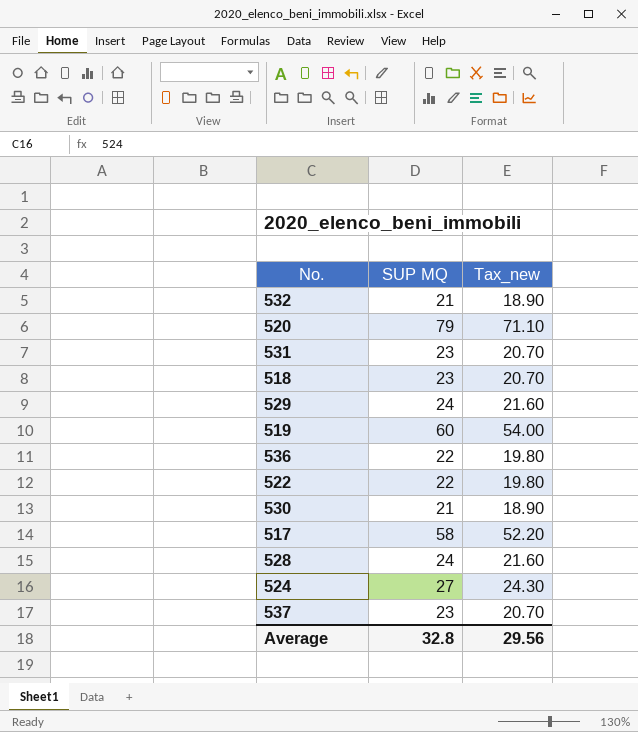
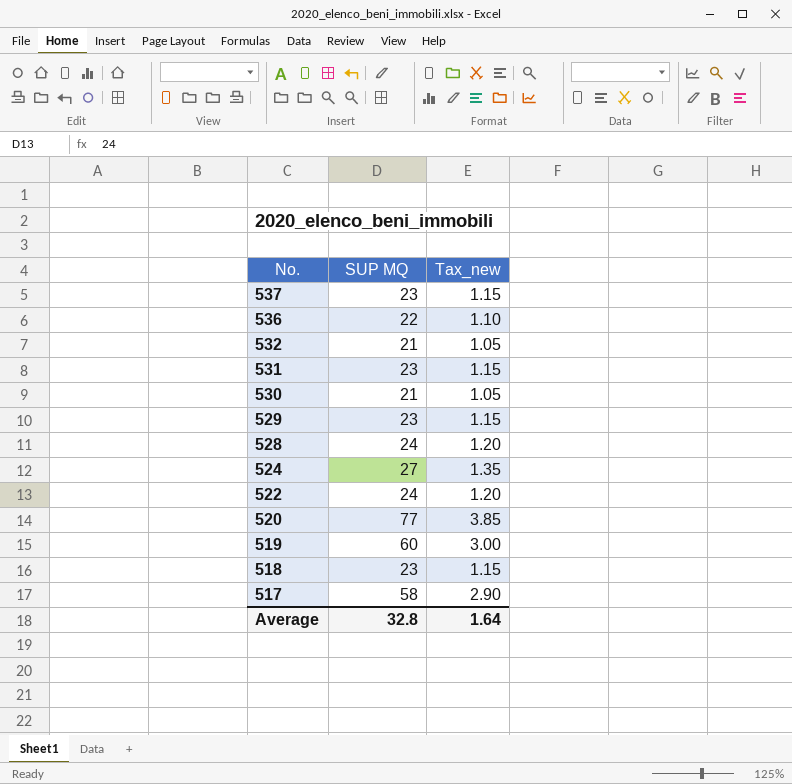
row order: none -> No. descending
column Tax_new | formula: [SUP MQ] * 0.9 -> [SUP MQ] * 0.05
529 | SUP MQ: 24 -> 23
522 | SUP MQ: 22 -> 24
520 | SUP MQ: 79 -> 77
Average | Tax_new: 29.56 -> 1.64

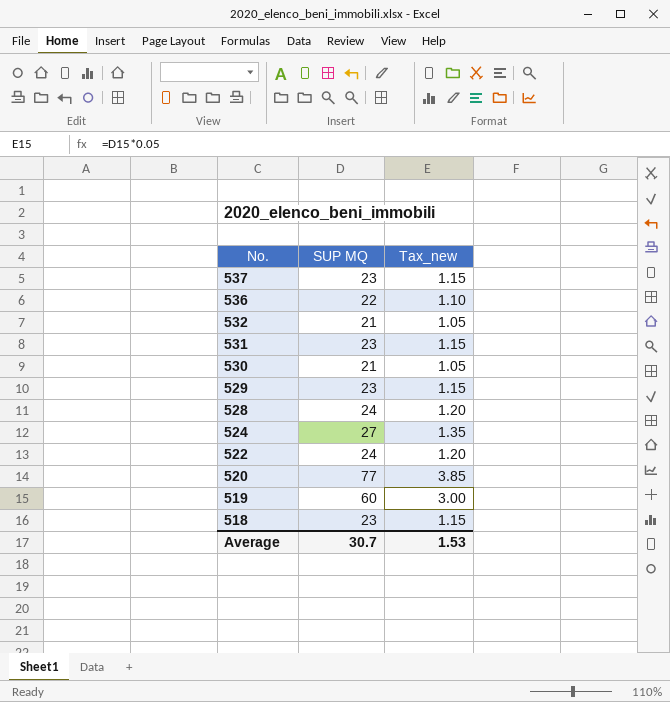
row 517: 58 | 2.90 -> none
Average | SUP MQ: 32.8 -> 30.7
Average | Tax_new: 1.64 -> 1.53

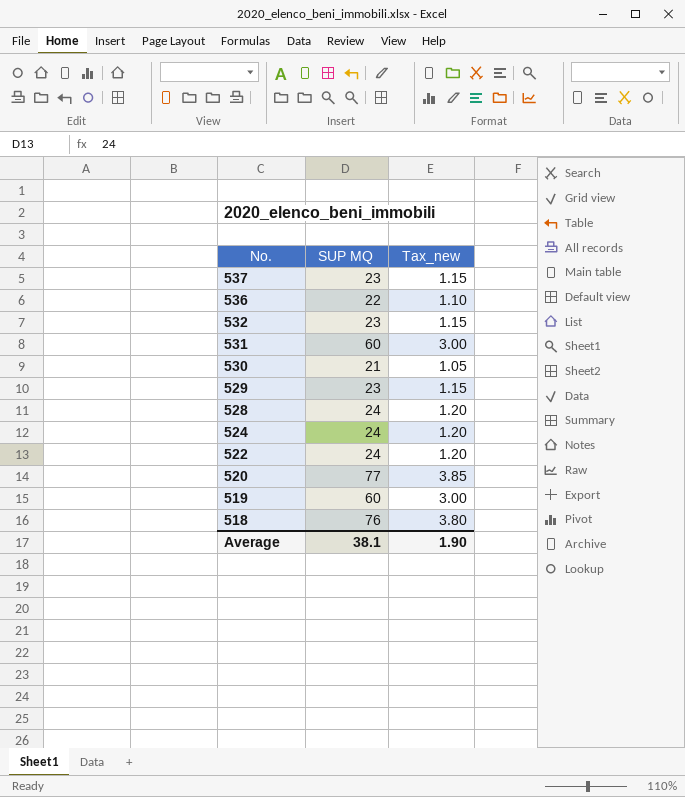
532 | SUP MQ: 21 -> 23
532 | Tax_new: 1.05 -> 1.15
531 | SUP MQ: 23 -> 60
531 | Tax_new: 1.15 -> 3.00
524 | SUP MQ: 27 -> 24
524 | Tax_new: 1.35 -> 1.20
518 | SUP MQ: 23 -> 76
518 | Tax_new: 1.15 -> 3.80
Average | SUP MQ: 30.7 -> 38.1
Average | Tax_new: 1.53 -> 1.90

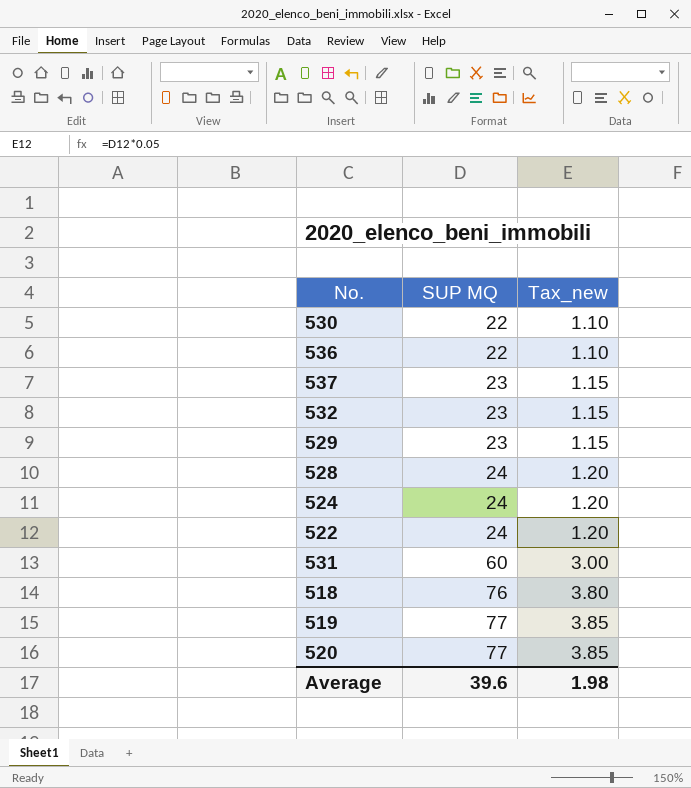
row order: No. descending -> SUP MQ ascending
530 | SUP MQ: 21 -> 22
530 | Tax_new: 1.05 -> 1.10
519 | SUP MQ: 60 -> 77
519 | Tax_new: 3.00 -> 3.85
Average | SUP MQ: 38.1 -> 39.6
Average | Tax_new: 1.90 -> 1.98

